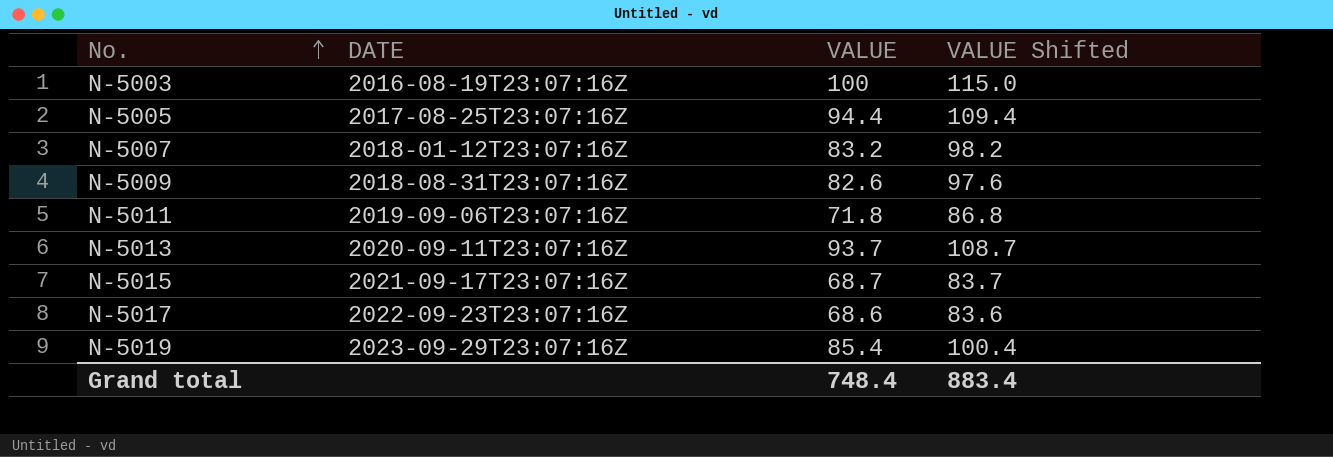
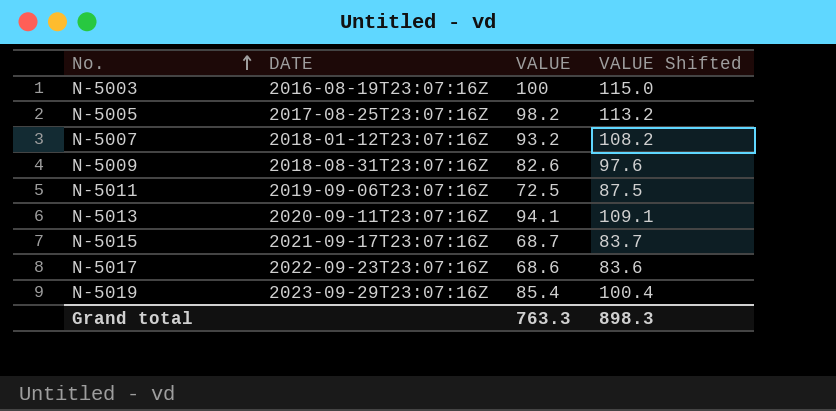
N-5005 | VALUE: 94.4 -> 98.2
N-5005 | VALUE Shifted: 109.4 -> 113.2
N-5007 | VALUE: 83.2 -> 93.2
N-5007 | VALUE Shifted: 98.2 -> 108.2
N-5011 | VALUE: 71.8 -> 72.5
N-5011 | VALUE Shifted: 86.8 -> 87.5
N-5013 | VALUE: 93.7 -> 94.1
N-5013 | VALUE Shifted: 108.7 -> 109.1
Grand total | VALUE: 748.4 -> 763.3
Grand total | VALUE Shifted: 883.4 -> 898.3

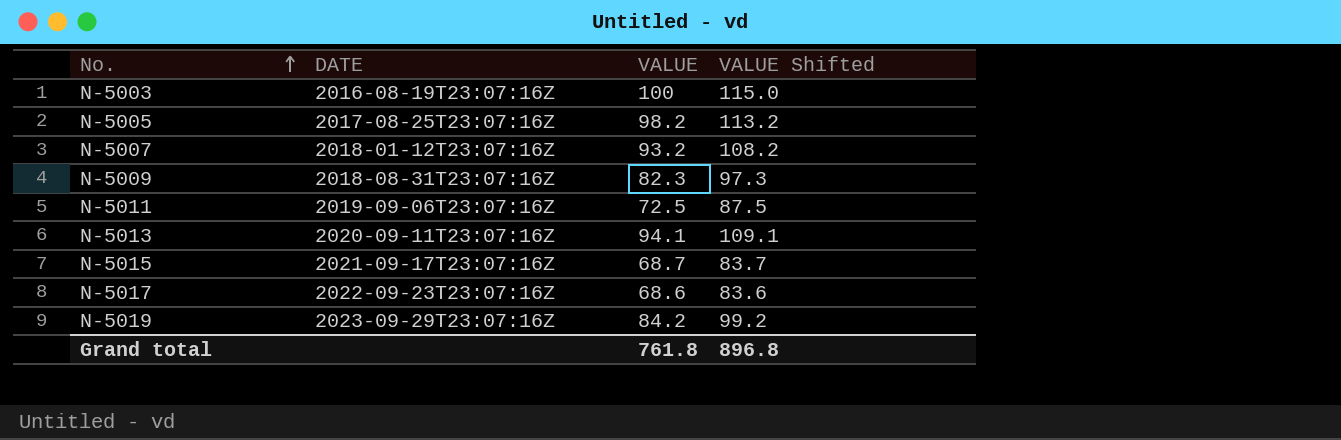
N-5009 | VALUE: 82.6 -> 82.3
N-5009 | VALUE Shifted: 97.6 -> 97.3
N-5019 | VALUE: 85.4 -> 84.2
N-5019 | VALUE Shifted: 100.4 -> 99.2
Grand total | VALUE: 763.3 -> 761.8
Grand total | VALUE Shifted: 898.3 -> 896.8

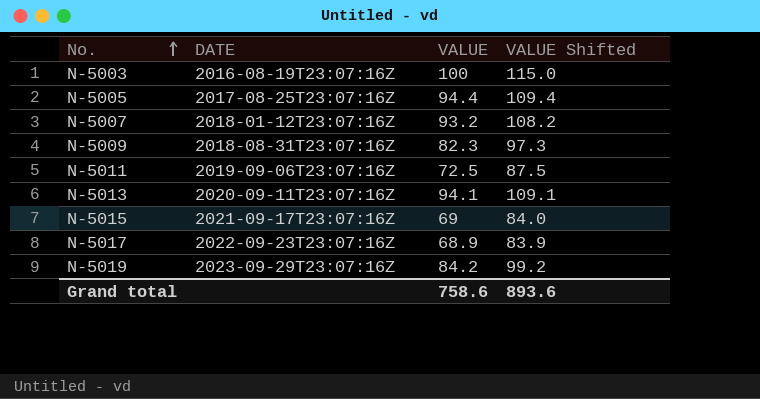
N-5005 | VALUE: 98.2 -> 94.4
N-5005 | VALUE Shifted: 113.2 -> 109.4
N-5015 | VALUE: 68.7 -> 69
N-5015 | VALUE Shifted: 83.7 -> 84.0
N-5017 | VALUE: 68.6 -> 68.9
N-5017 | VALUE Shifted: 83.6 -> 83.9
Grand total | VALUE: 761.8 -> 758.6
Grand total | VALUE Shifted: 896.8 -> 893.6

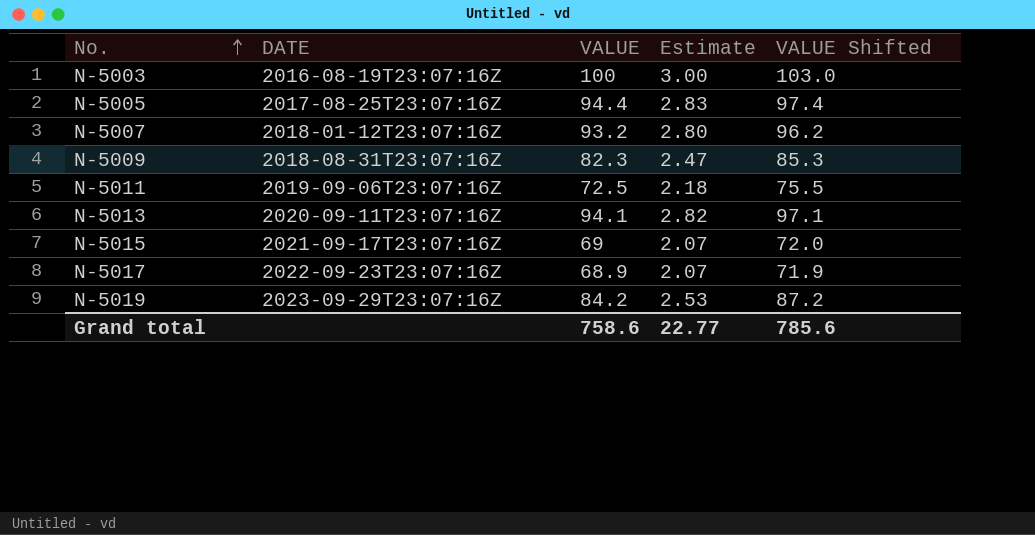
column Estimate | formula: none -> [VALUE] * 0.03
column VALUE Shifted | formula: [VALUE] + 15 -> [VALUE] + 3
Grand total | VALUE Shifted: 893.6 -> 785.6

